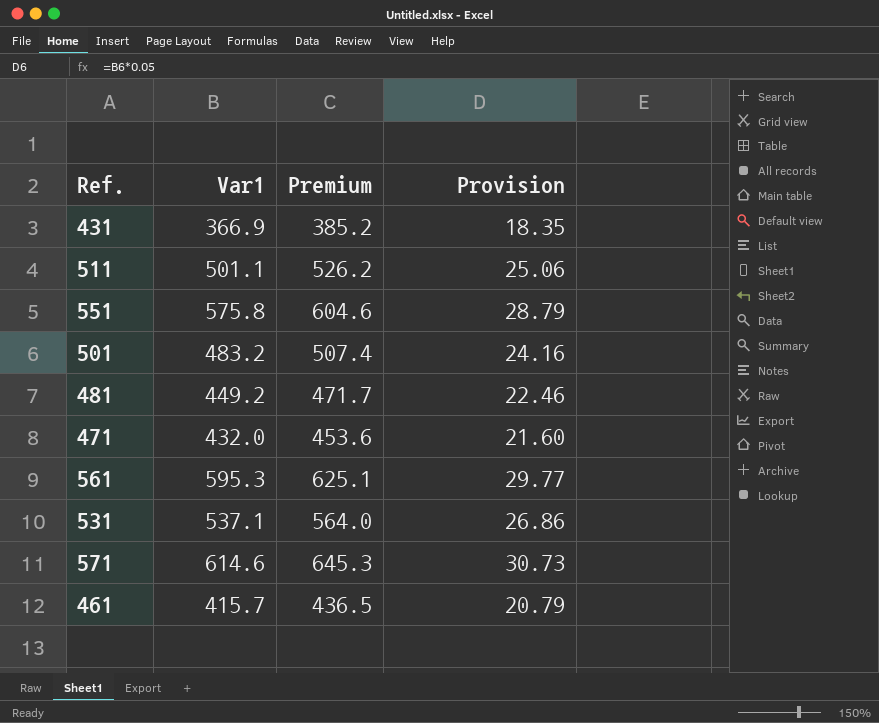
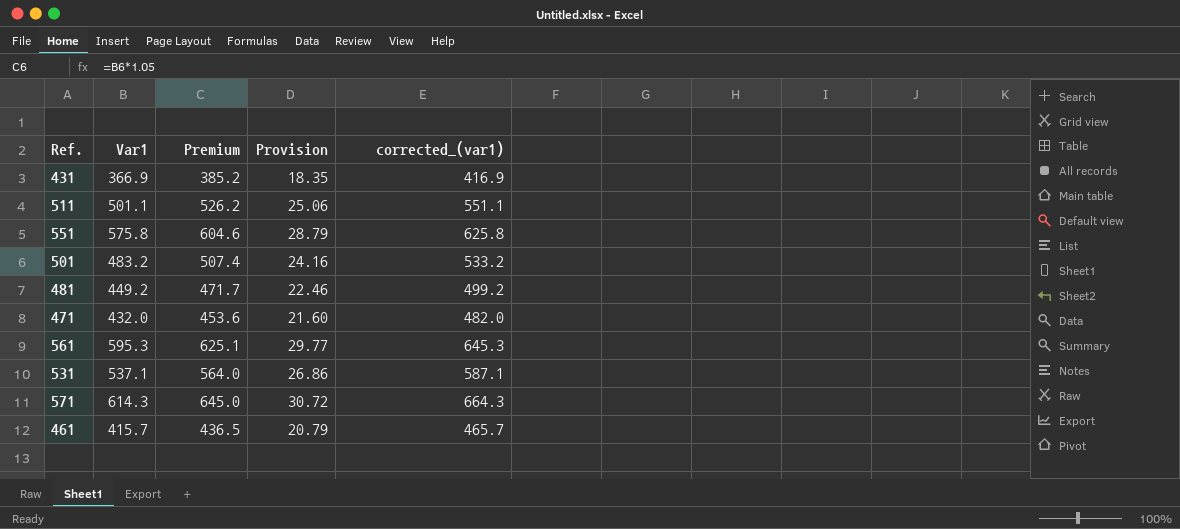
column corrected_(var1) | formula: none -> [Var1] + 50
571 | Var1: 614.6 -> 614.3
571 | Premium: 645.3 -> 645.0
571 | Provision: 30.73 -> 30.72

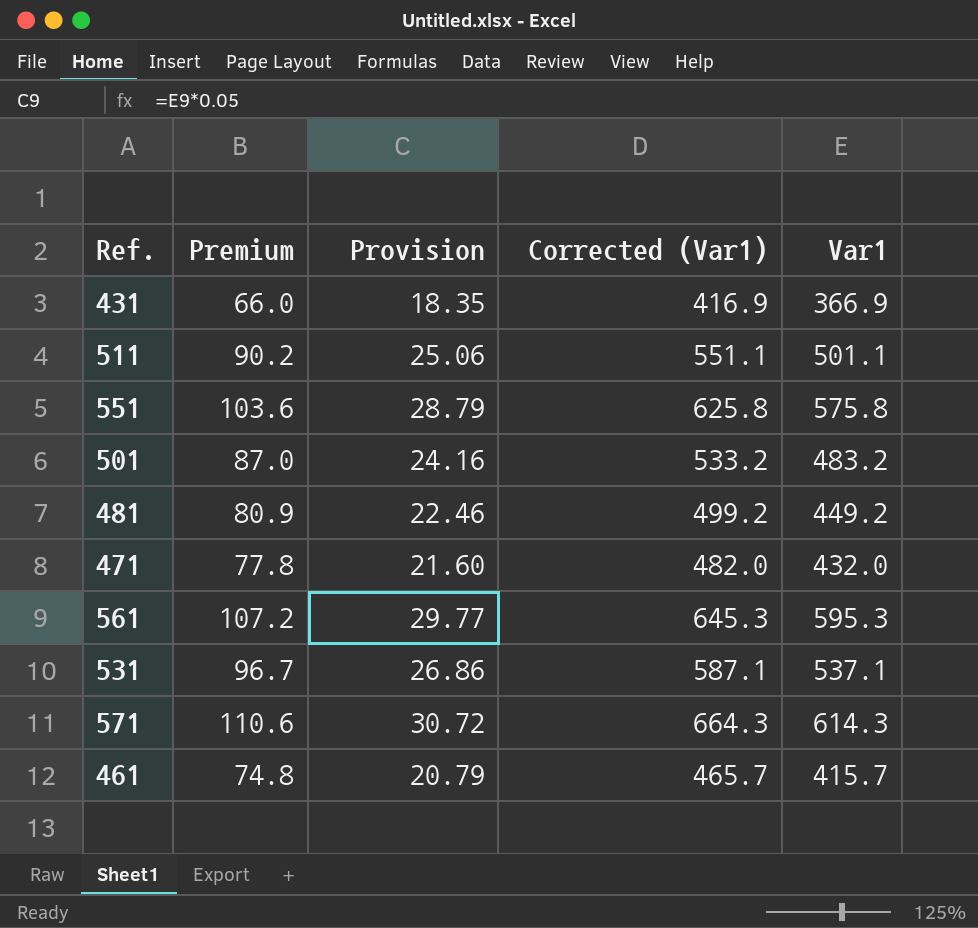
column Premium | formula: [Var1] * 1.05 -> [Var1] * 0.18
column name: corrected_(var1) -> Corrected (Var1)
column Var1 | position: 2 -> 5

